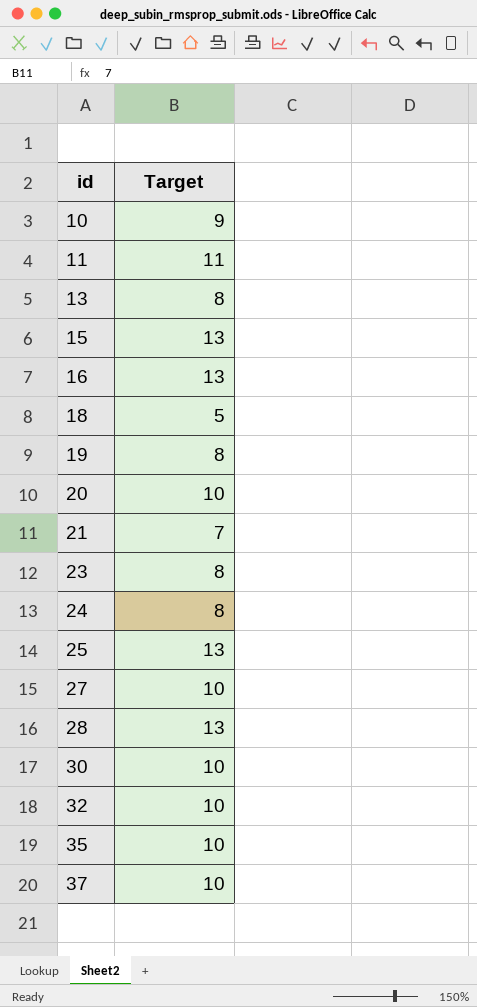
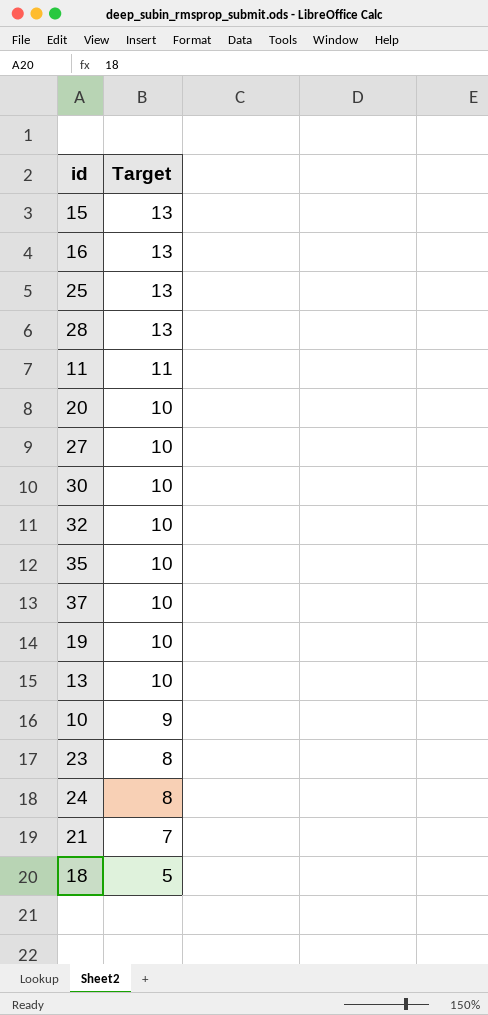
row order: id ascending -> Target descending
19 | Target: 8 -> 10
13 | Target: 8 -> 10

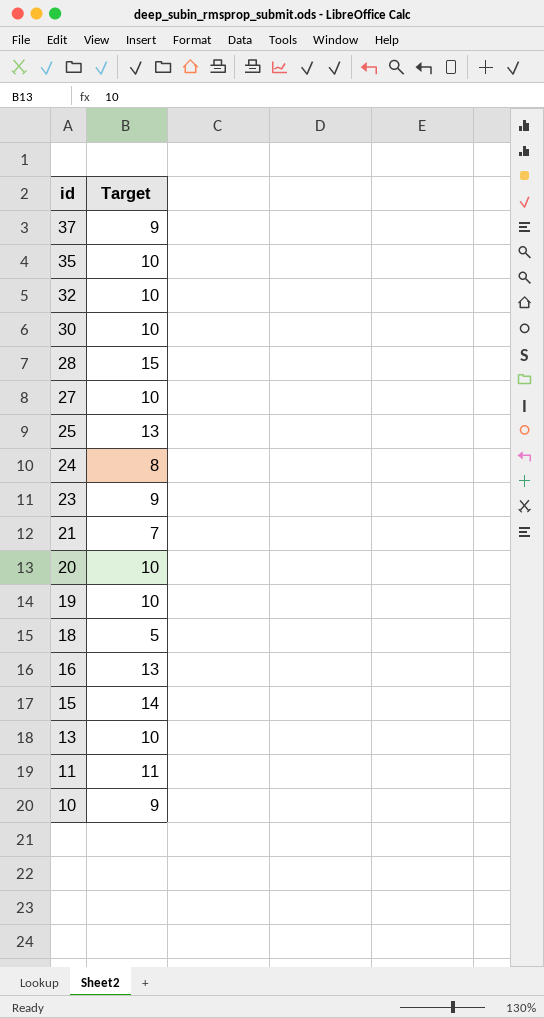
row order: Target descending -> id descending
37 | Target: 10 -> 9
28 | Target: 13 -> 15
23 | Target: 8 -> 9
15 | Target: 13 -> 14

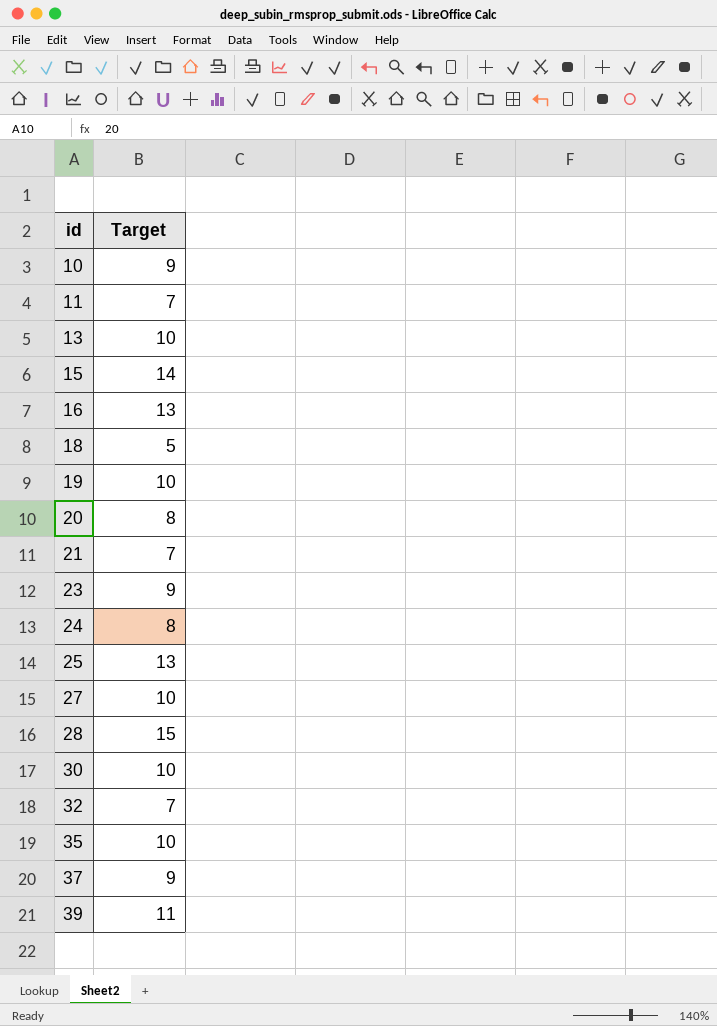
row order: id descending -> id ascending
11 | Target: 11 -> 7
20 | Target: 10 -> 8
32 | Target: 10 -> 7
row 39: none -> 11

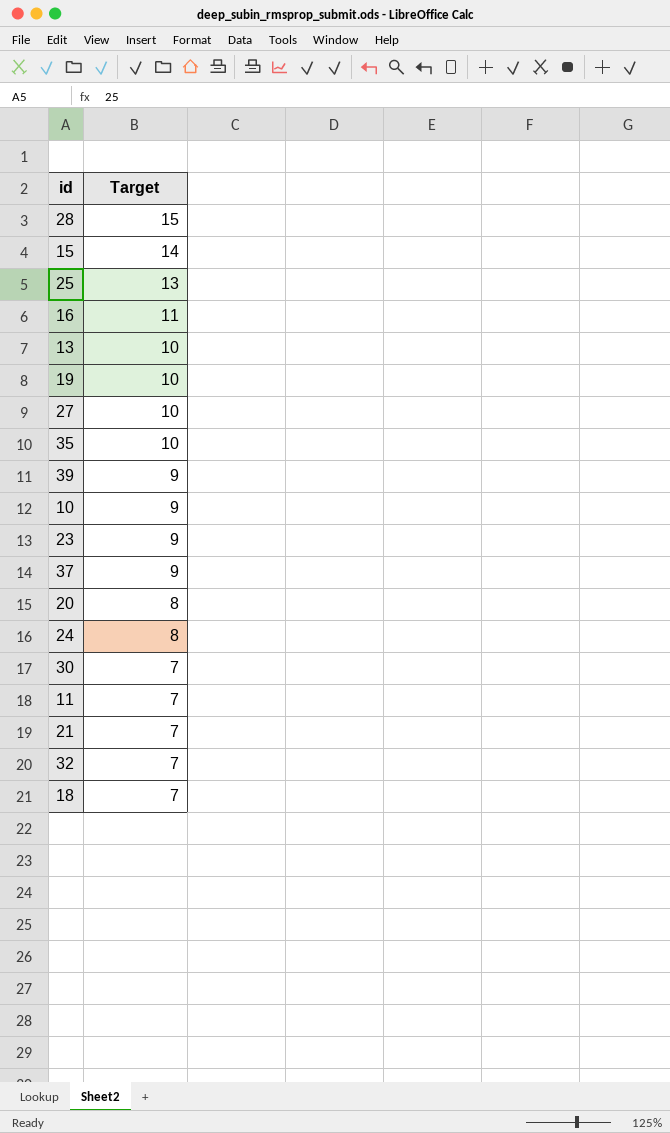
row order: id ascending -> Target descending
16 | Target: 13 -> 11
39 | Target: 11 -> 9
30 | Target: 10 -> 7
18 | Target: 5 -> 7

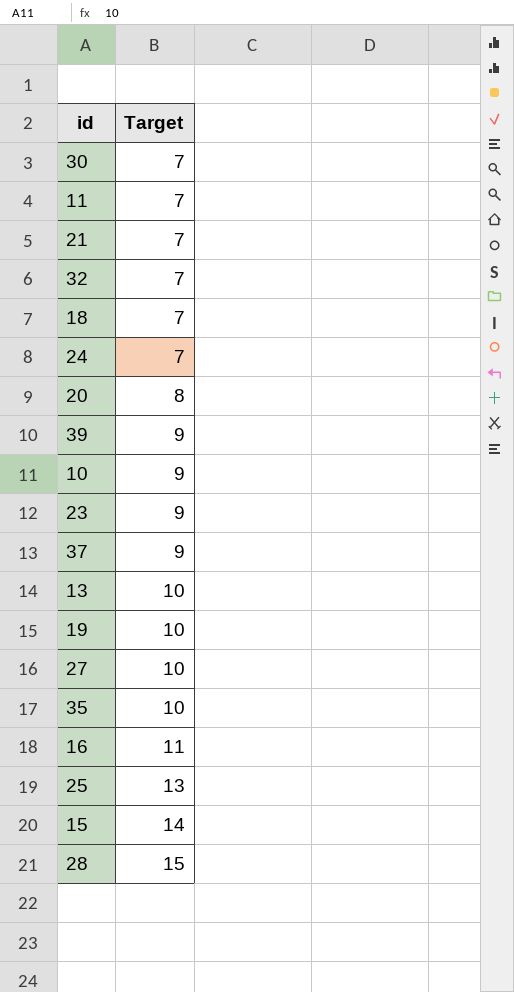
row order: Target descending -> Target ascending
24 | Target: 8 -> 7

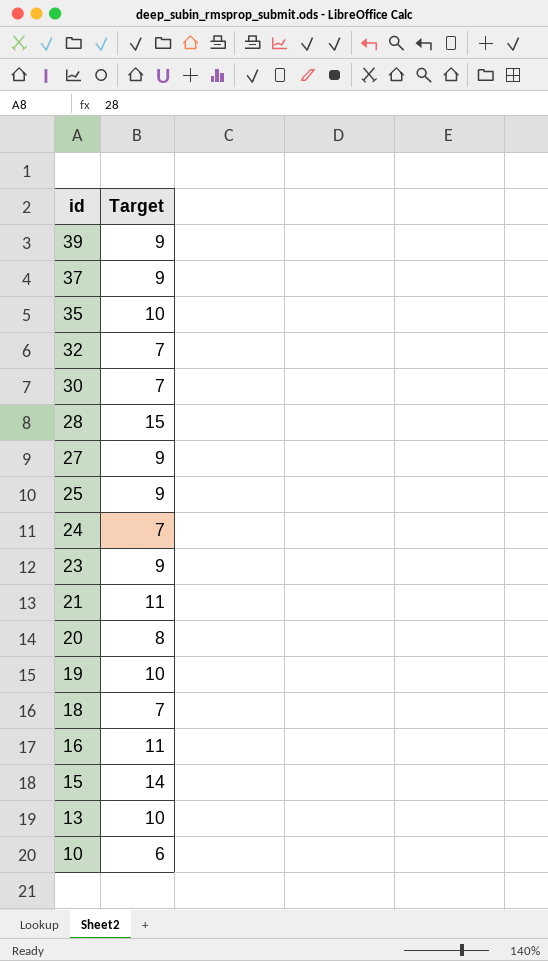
row order: Target ascending -> id descending
row 11: 7 -> none
27 | Target: 10 -> 9
25 | Target: 13 -> 9
21 | Target: 7 -> 11
10 | Target: 9 -> 6

